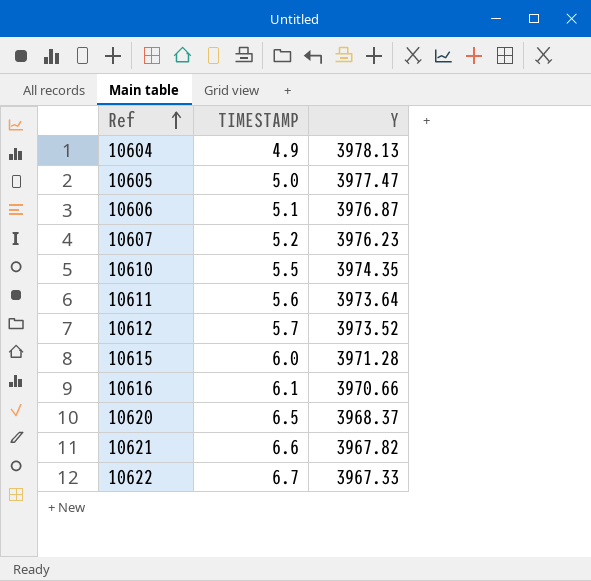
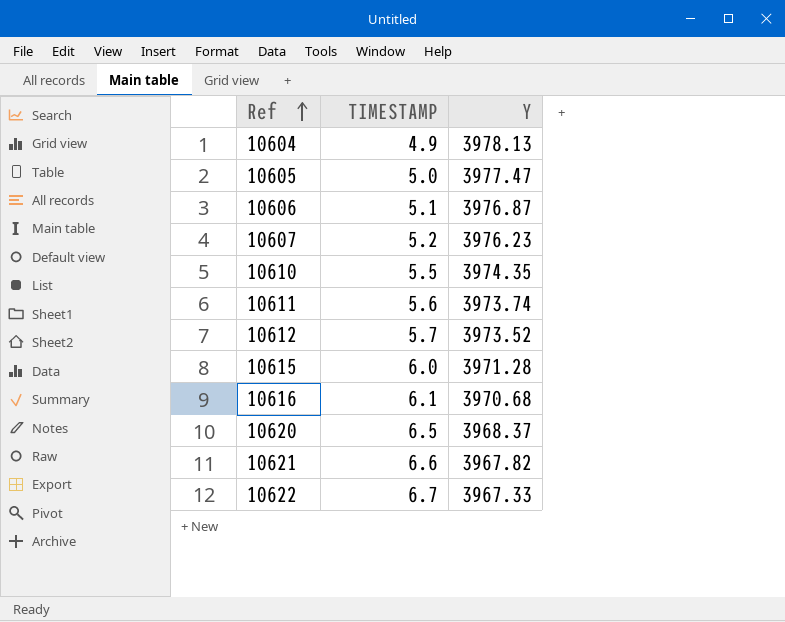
10611 | Y: 3973.64 -> 3973.74
10616 | Y: 3970.66 -> 3970.68

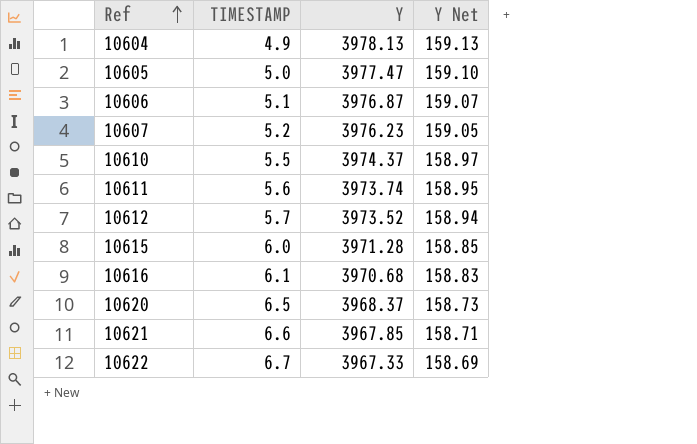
column Y Net | formula: none -> [Y] * 0.04
10610 | Y: 3974.35 -> 3974.37
10621 | Y: 3967.82 -> 3967.85

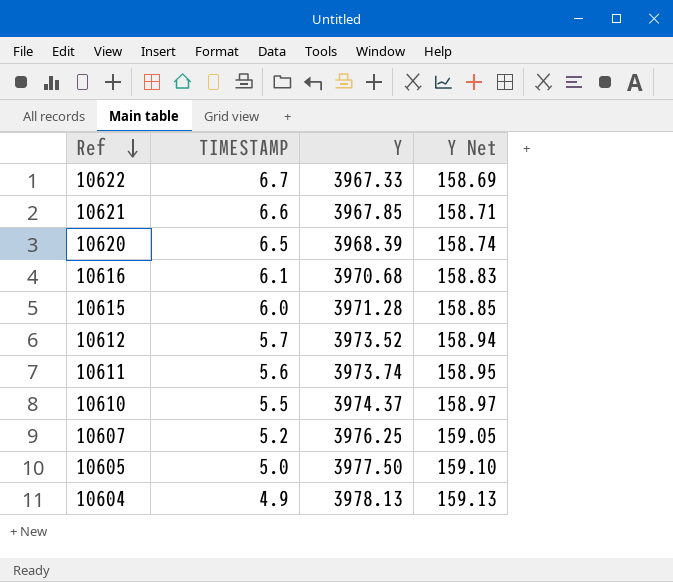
row order: Ref ascending -> Ref descending
row 10606: 5.1 | 3976.87 | 159.07 -> none
10620 | Y: 3968.37 -> 3968.39
10620 | Y Net: 158.73 -> 158.74
10607 | Y: 3976.23 -> 3976.25
10605 | Y: 3977.47 -> 3977.50

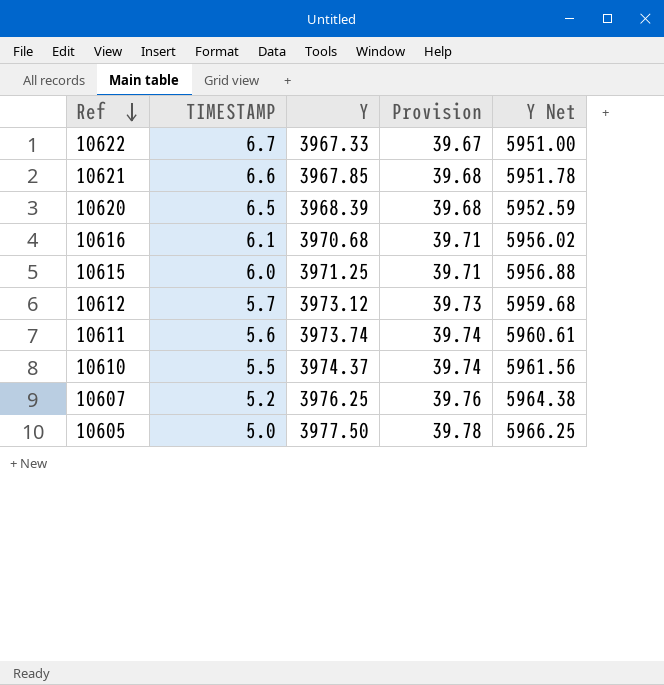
column Provision | formula: none -> [Y] * 0.01
column Y Net | formula: [Y] * 0.04 -> [Y] * 1.5
row 10604: 4.9 | 3978.13 | 159.13 -> none
10615 | Y: 3971.28 -> 3971.25
10612 | Y: 3973.52 -> 3973.12

